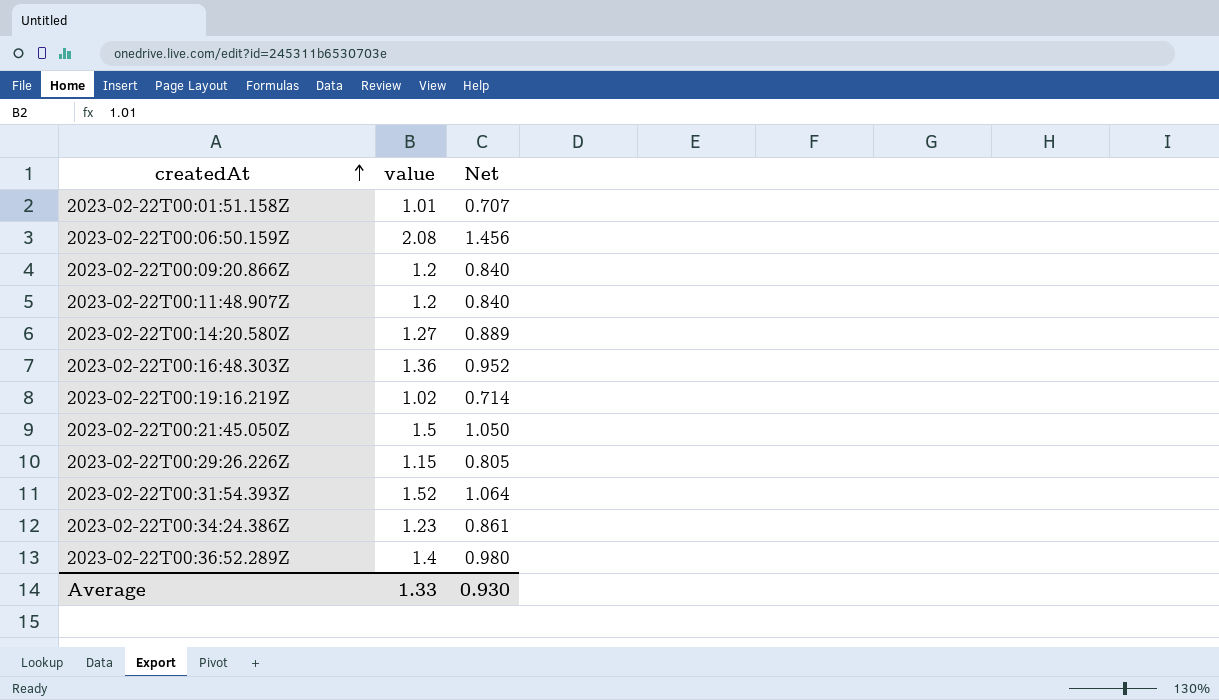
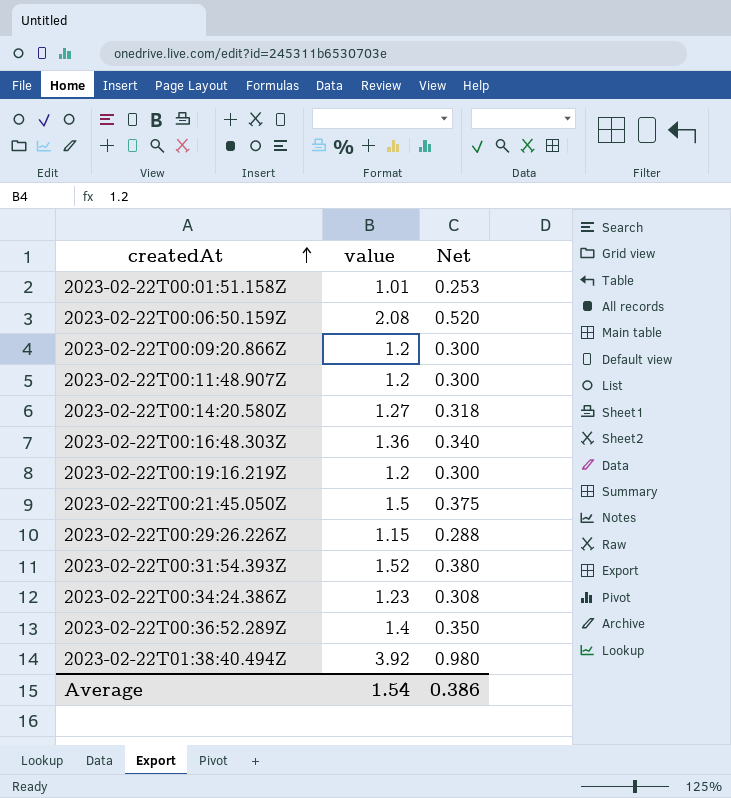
column Net | formula: [value] * 0.7 -> [value] * 0.25
2023-02-22T00:19:16.219Z | value: 1.02 -> 1.2
row 2023-02-22T01:38:40.494Z: none -> 3.92 | 0.980
Average | value: 1.33 -> 1.54
Average | Net: 0.930 -> 0.386

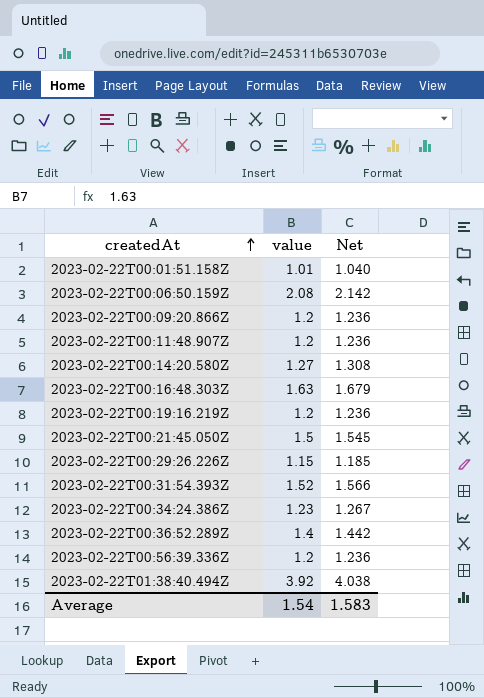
column Net | formula: [value] * 0.25 -> [value] * 1.03
2023-02-22T00:16:48.303Z | value: 1.36 -> 1.63
row 2023-02-22T00:56:39.336Z: none -> 1.2 | 1.236
Average | Net: 0.386 -> 1.583

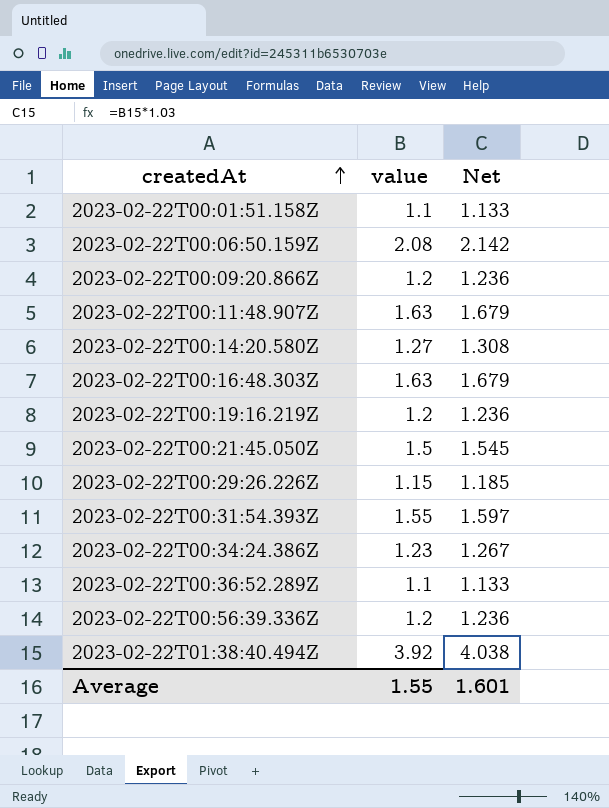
2023-02-22T00:01:51.158Z | value: 1.01 -> 1.1
2023-02-22T00:01:51.158Z | Net: 1.040 -> 1.133
2023-02-22T00:11:48.907Z | value: 1.2 -> 1.63
2023-02-22T00:11:48.907Z | Net: 1.236 -> 1.679
2023-02-22T00:31:54.393Z | value: 1.52 -> 1.55
2023-02-22T00:31:54.393Z | Net: 1.566 -> 1.597
2023-02-22T00:36:52.289Z | value: 1.4 -> 1.1
2023-02-22T00:36:52.289Z | Net: 1.442 -> 1.133
Average | value: 1.54 -> 1.55
Average | Net: 1.583 -> 1.601

